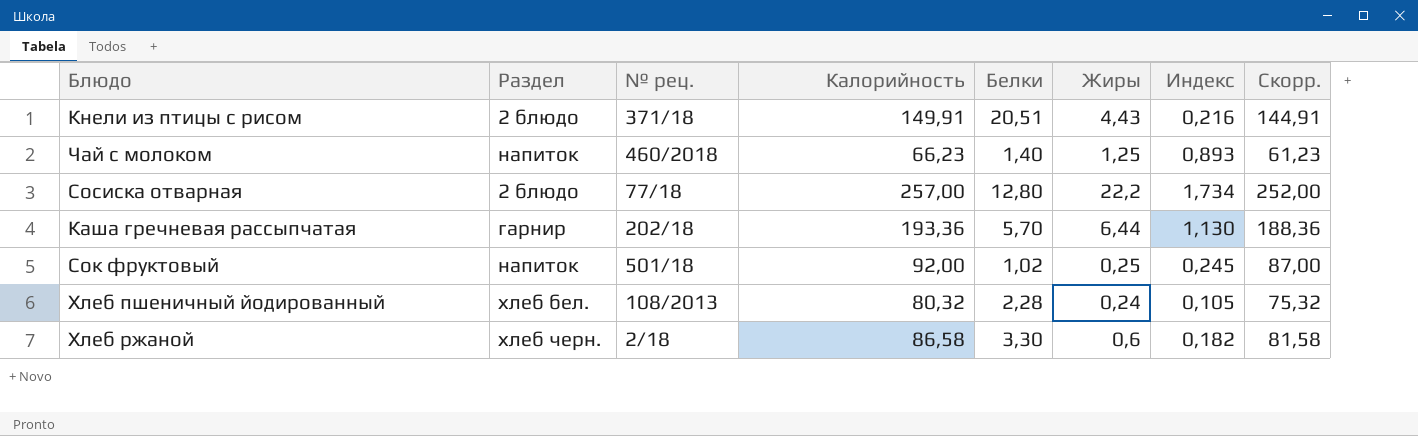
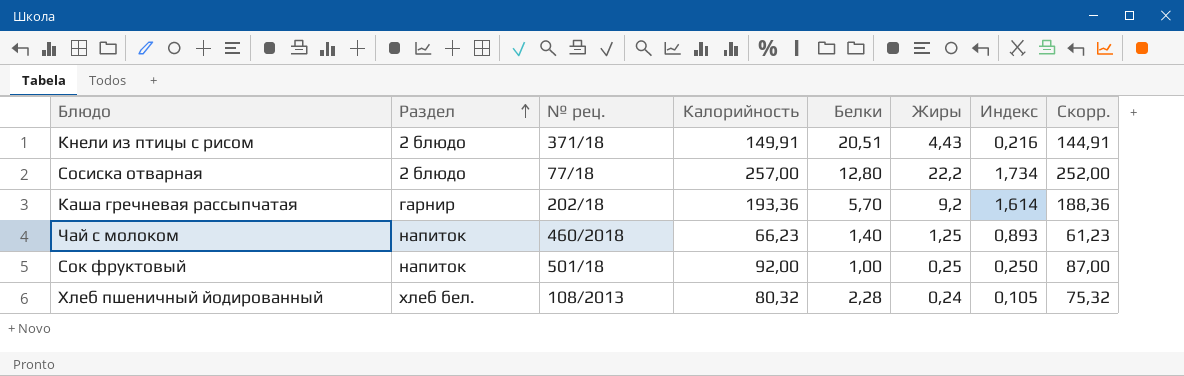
row order: none -> Раздел ascending
row Хлеб ржаной: хлеб черн. | 2/18 | 86,58 | 3,30 | 0,6 | 0,182 | 81,58 -> none
Каша гречневая рассыпчатая | Жиры: 6,44 -> 9,2
Каша гречневая рассыпчатая | Индекс: 1,130 -> 1,614
Сок фруктовый | Белки: 1,02 -> 1,00
Сок фруктовый | Индекс: 0,245 -> 0,250

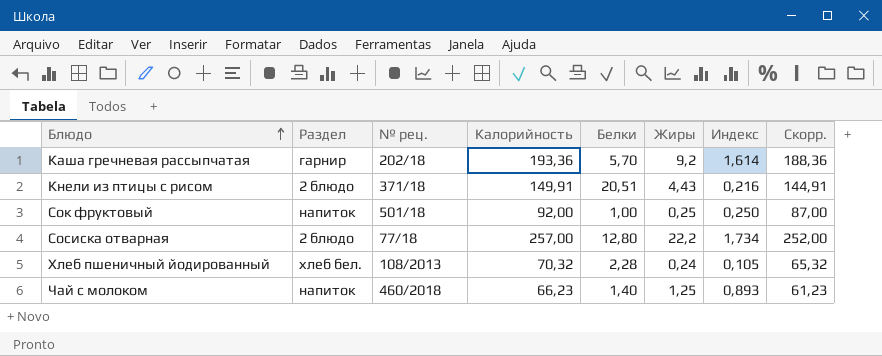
row order: Раздел ascending -> Блюдо ascending
Хлеб пшеничный йодированный | Калорийность: 80,32 -> 70,32
Хлеб пшеничный йодированный | Скорр.: 75,32 -> 65,32

